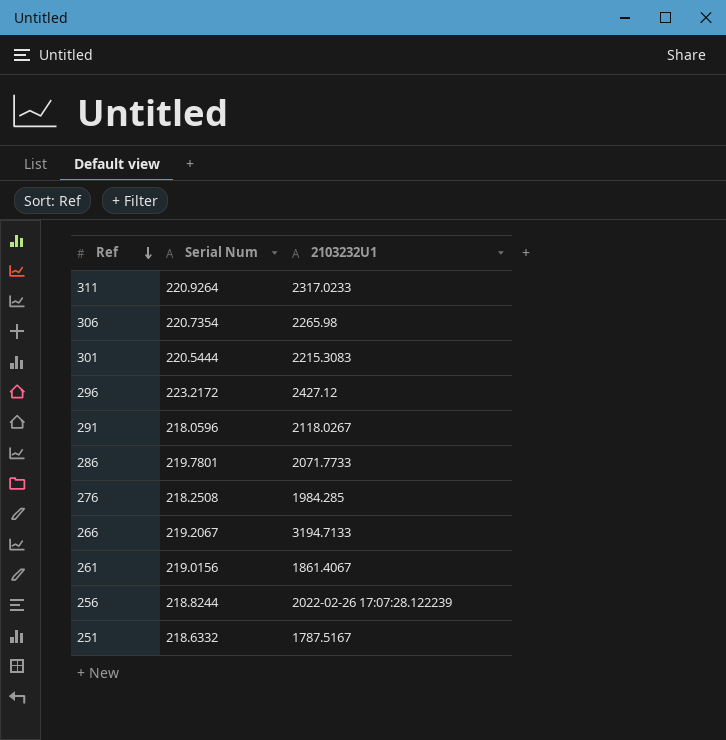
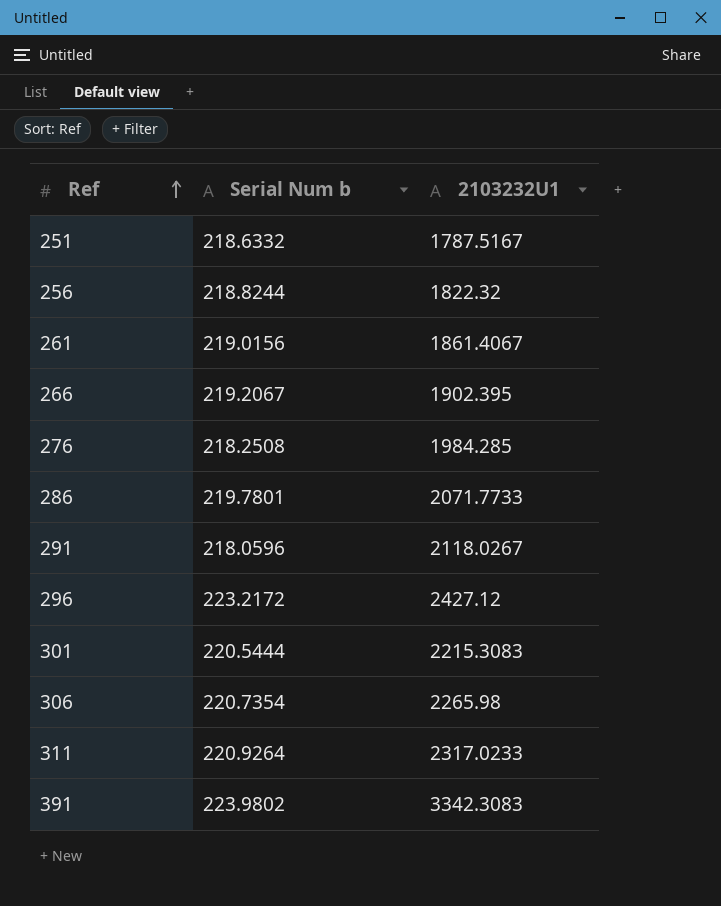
row order: Ref descending -> Ref ascending
column name: Serial Num -> Serial Num b
256 | 2103232U1: 2022-02-26 17:07:28.122239 -> 1822.32
266 | 2103232U1: 3194.7133 -> 1902.395
row 391: none -> 223.9802 | 3342.3083

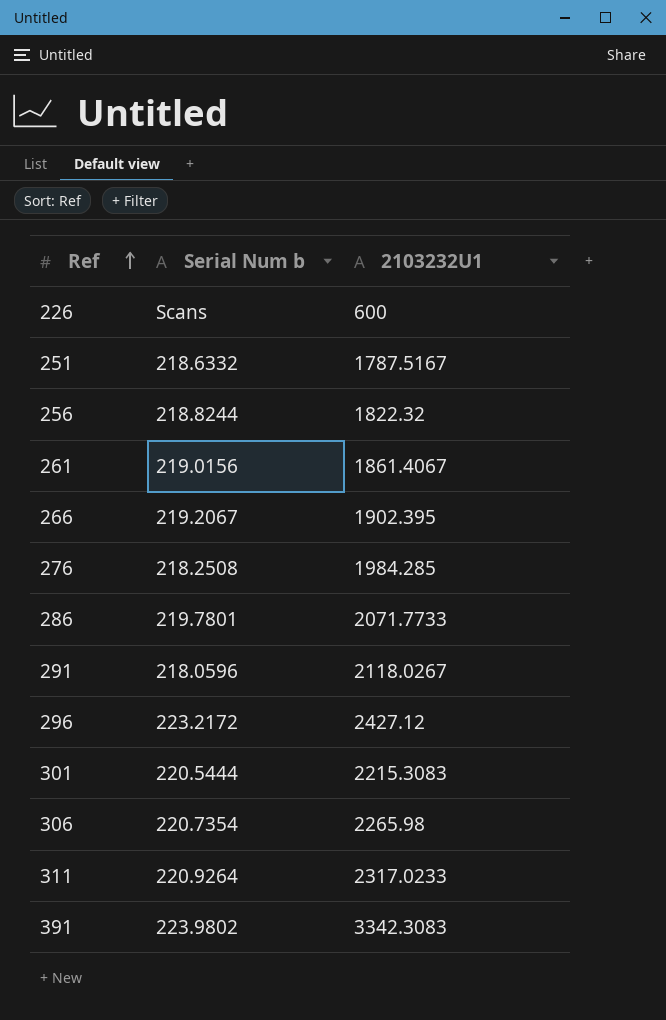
row 226: none -> Scans | 600

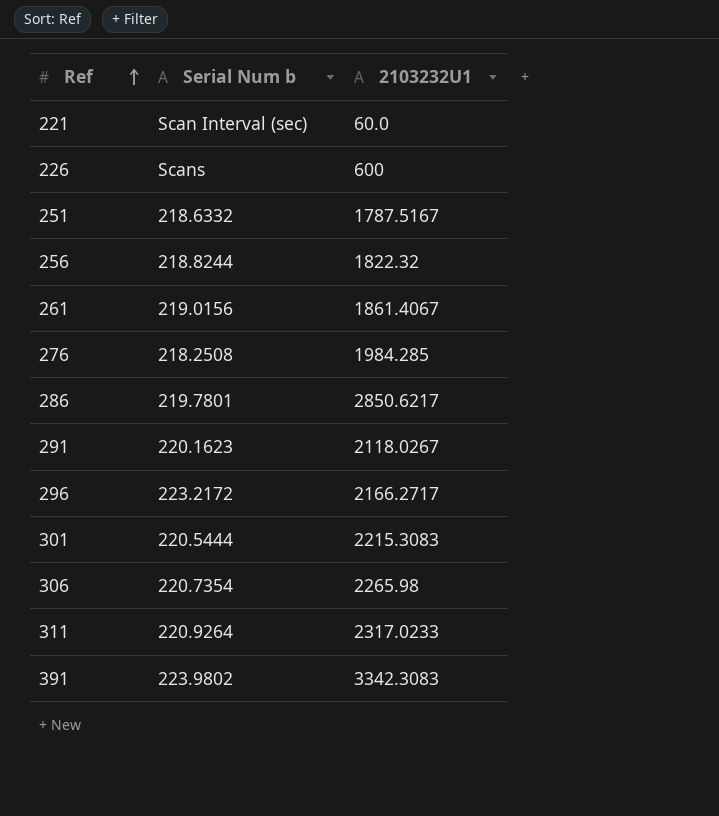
row 266: 219.2067 | 1902.395 -> none
row 221: none -> Scan Interval (sec) | 60.0
286 | 2103232U1: 2071.7733 -> 2850.6217
291 | Serial Num b: 218.0596 -> 220.1623
296 | 2103232U1: 2427.12 -> 2166.2717

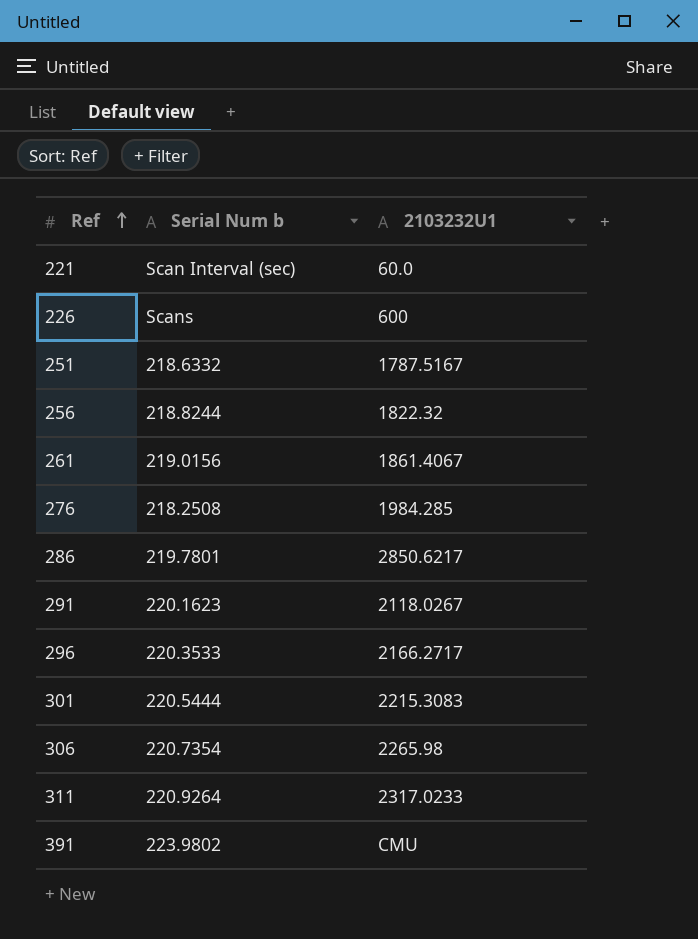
296 | Serial Num b: 223.2172 -> 220.3533
391 | 2103232U1: 3342.3083 -> CMU

